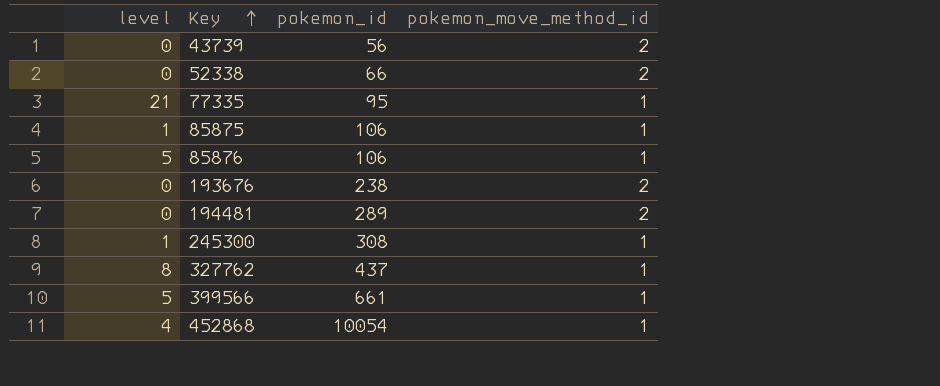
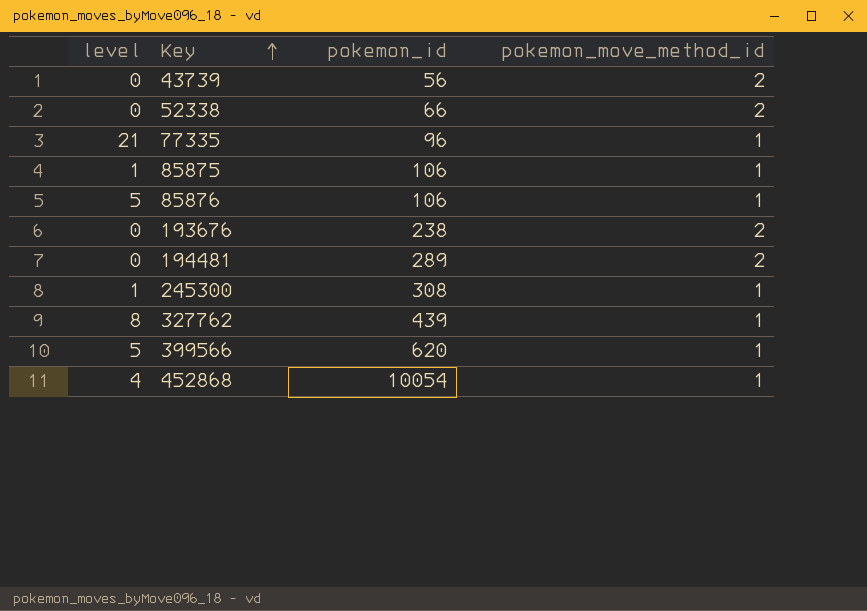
77335 | pokemon_id: 95 -> 96
327762 | pokemon_id: 437 -> 439
399566 | pokemon_id: 661 -> 620

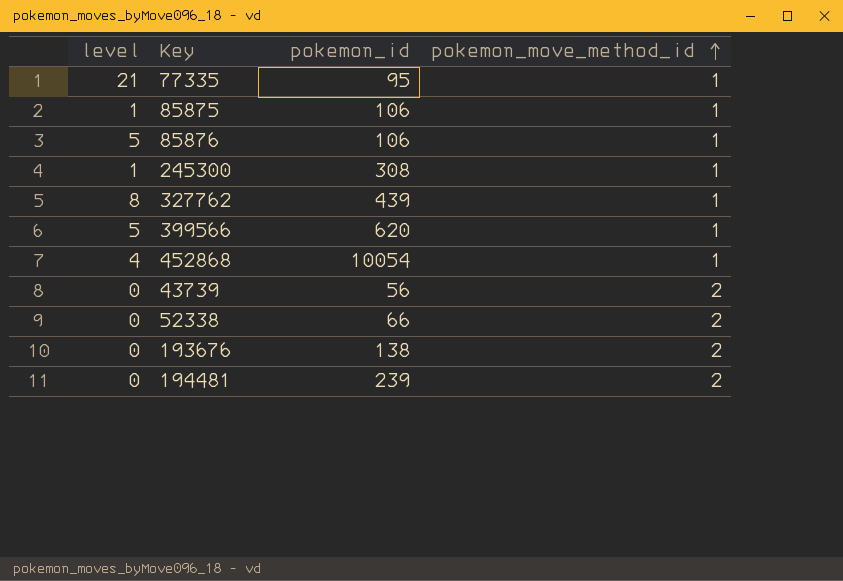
row order: Key ascending -> pokemon_move_method_id ascending
77335 | pokemon_id: 96 -> 95
193676 | pokemon_id: 238 -> 138
194481 | pokemon_id: 289 -> 239

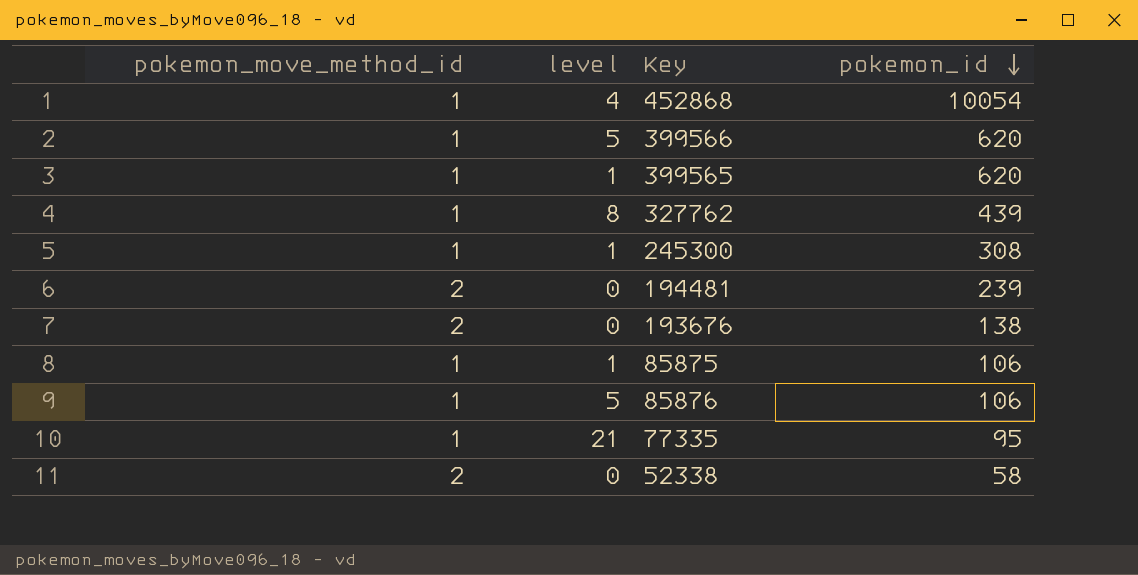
row order: pokemon_move_method_id ascending -> pokemon_id descending
column pokemon_move_method_id | position: 4 -> 1
row 43739: 0 | 56 | 2 -> none
row 399565: none -> 1 | 1 | 620
52338 | pokemon_id: 66 -> 58

